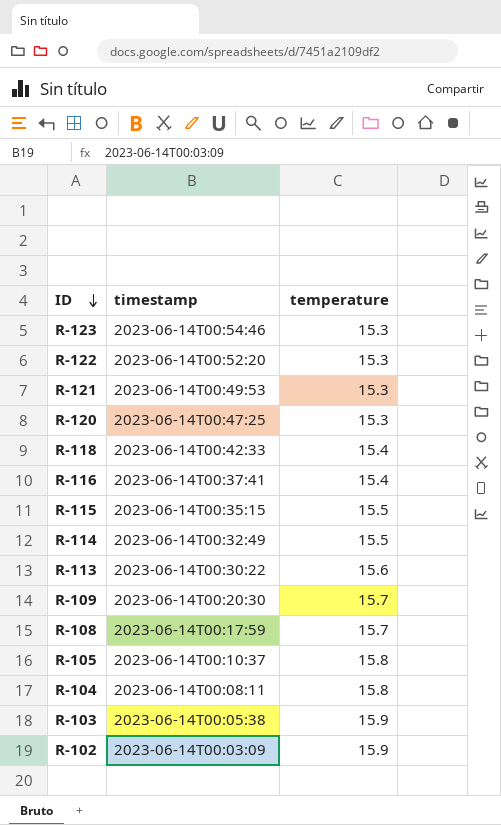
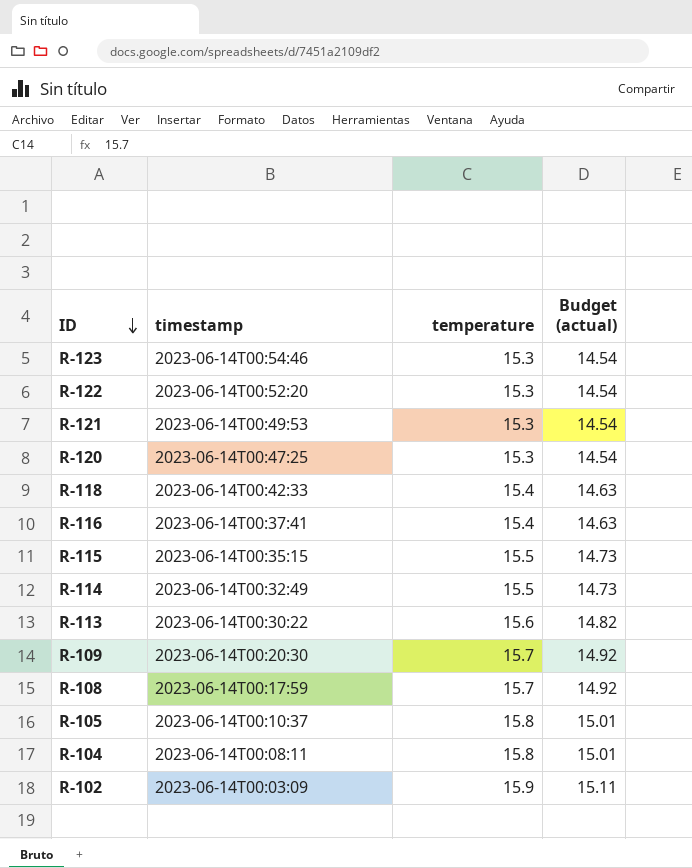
column Budget (actual) | formula: none -> [temperature] * 0.95
row R-103: 2023-06-14T00:05:38 | 15.9 -> none

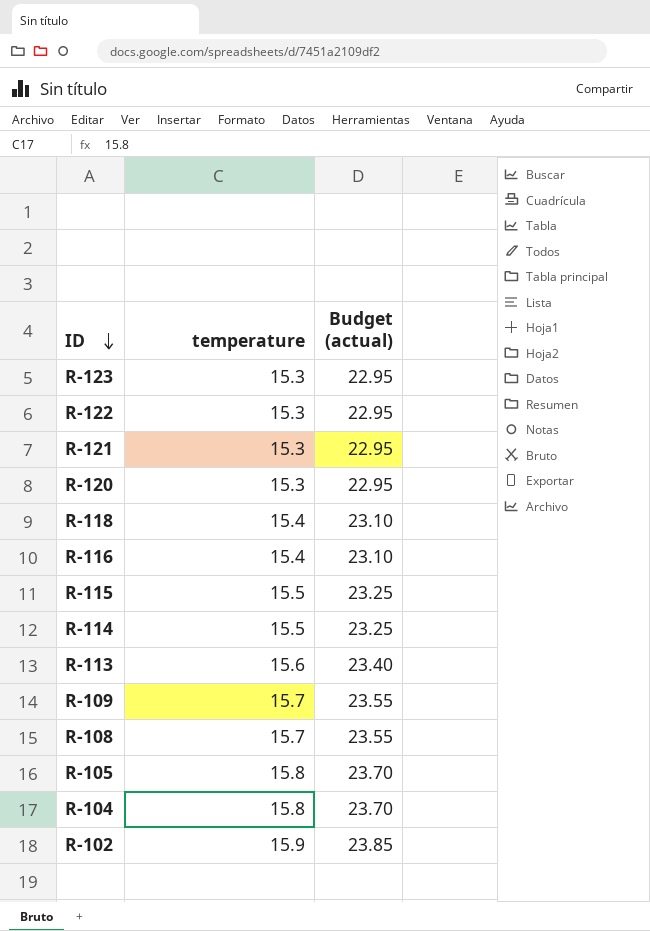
column timestamp | position: 2 -> none
column Budget (actual) | formula: [temperature] * 0.95 -> [temperature] * 1.5

